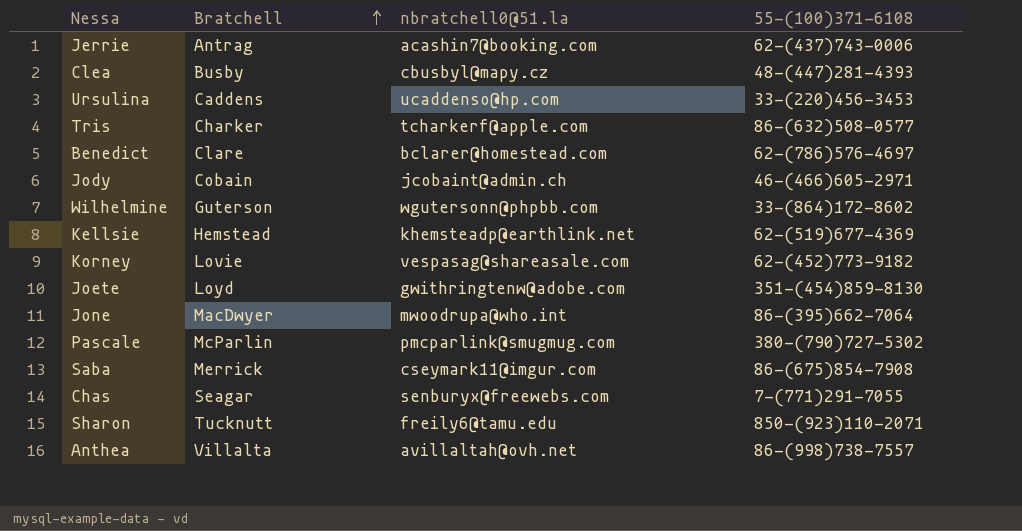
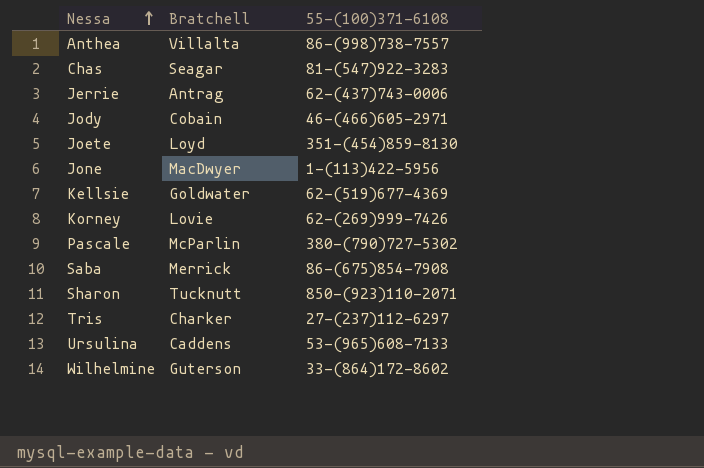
row order: Bratchell ascending -> Nessa ascending
column nbratchell0@51.la | position: 3 -> none
row Clea: Busby | cbusbyl@mapy.cz | 48-(447)281-4393 -> none
row Benedict: Clare | bclarer@homestead.com | 62-(786)576-4697 -> none
Chas | 55-(100)371-6108: 7-(771)291-7055 -> 81-(547)922-3283
Jone | 55-(100)371-6108: 86-(395)662-7064 -> 1-(113)422-5956
Kellsie | Bratchell: Hemstead -> Goldwater
Korney | 55-(100)371-6108: 62-(452)773-9182 -> 62-(269)999-7426
Tris | 55-(100)371-6108: 86-(632)508-0577 -> 27-(237)112-6297
Ursulina | 55-(100)371-6108: 33-(220)456-3453 -> 53-(965)608-7133

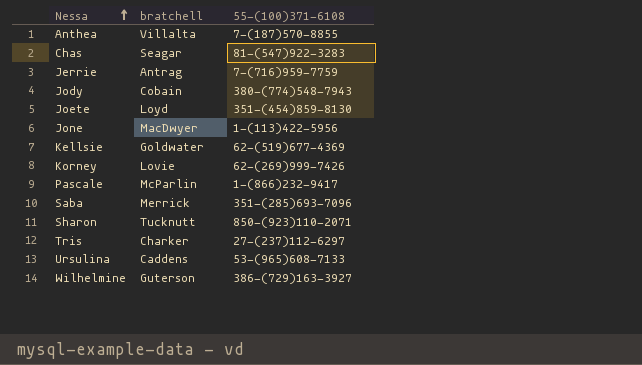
column name: Bratchell -> bratchell
Anthea | 55-(100)371-6108: 86-(998)738-7557 -> 7-(187)570-8855
Jerrie | 55-(100)371-6108: 62-(437)743-0006 -> 7-(716)959-7759
Jody | 55-(100)371-6108: 46-(466)605-2971 -> 380-(774)548-7943
Pascale | 55-(100)371-6108: 380-(790)727-5302 -> 1-(866)232-9417
Saba | 55-(100)371-6108: 86-(675)854-7908 -> 351-(285)693-7096
Wilhelmine | 55-(100)371-6108: 33-(864)172-8602 -> 386-(729)163-3927

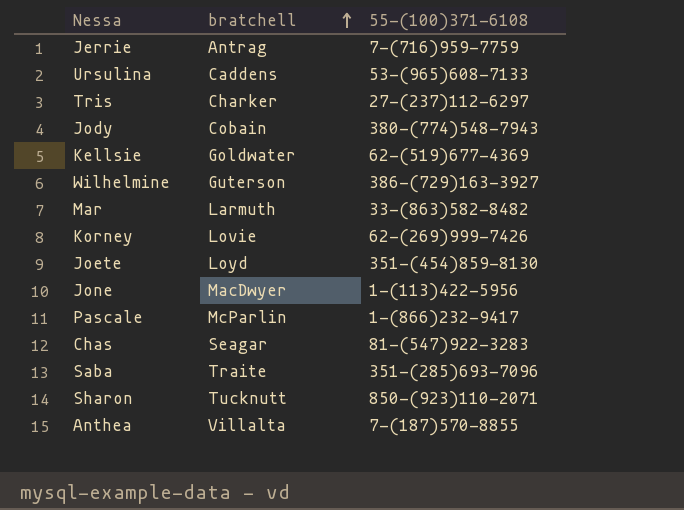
row order: Nessa ascending -> bratchell ascending
row Mar: none -> Larmuth | 33-(863)582-8482
Saba | bratchell: Merrick -> Traite

